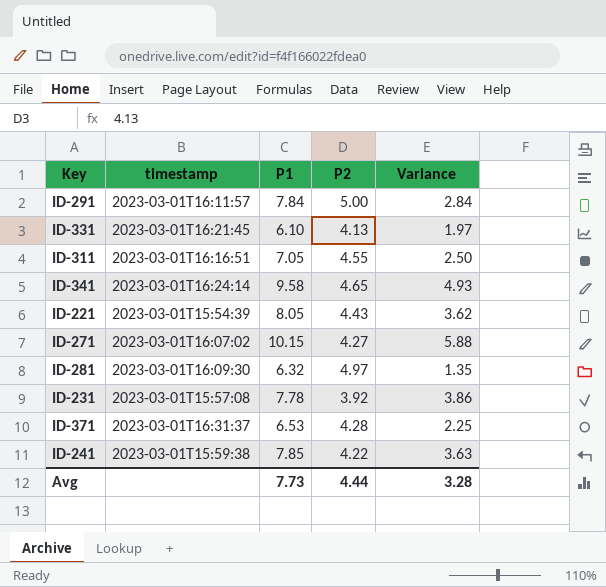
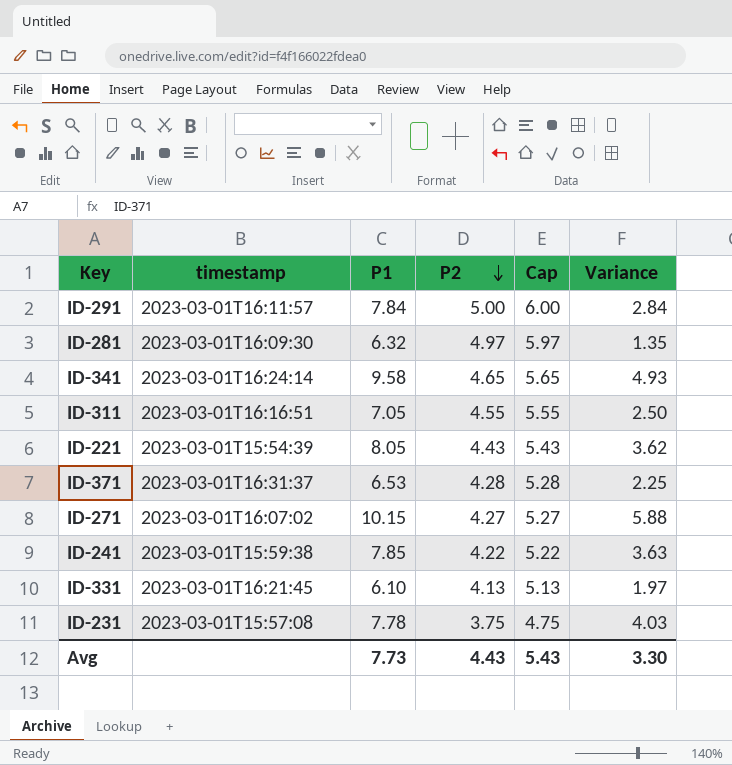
row order: none -> P2 descending
column Cap | formula: none -> [P2] + 1
ID-231 | P2: 3.92 -> 3.75
ID-231 | Variance: 3.86 -> 4.03
Avg | P2: 4.44 -> 4.43
Avg | Variance: 3.28 -> 3.30

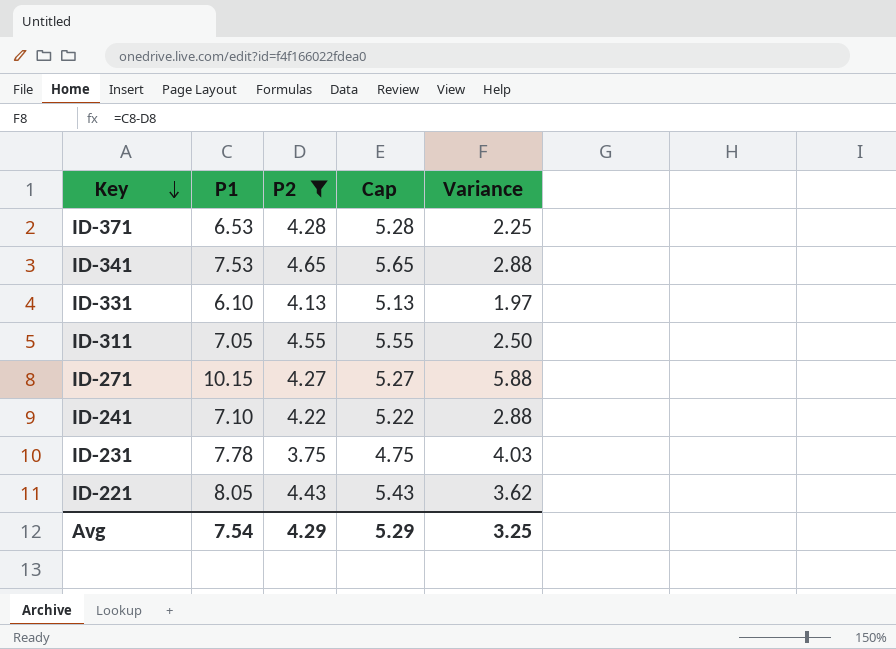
filter: none -> P2 <= 4.65
row order: P2 descending -> Key descending
column timestamp | position: 2 -> none
ID-341 | P1: 9.58 -> 7.53
ID-341 | Variance: 4.93 -> 2.88
ID-241 | P1: 7.85 -> 7.10
ID-241 | Variance: 3.63 -> 2.88
Avg | P1: 7.73 -> 7.54
Avg | P2: 4.43 -> 4.29
Avg | Cap: 5.43 -> 5.29
Avg | Variance: 3.30 -> 3.25

